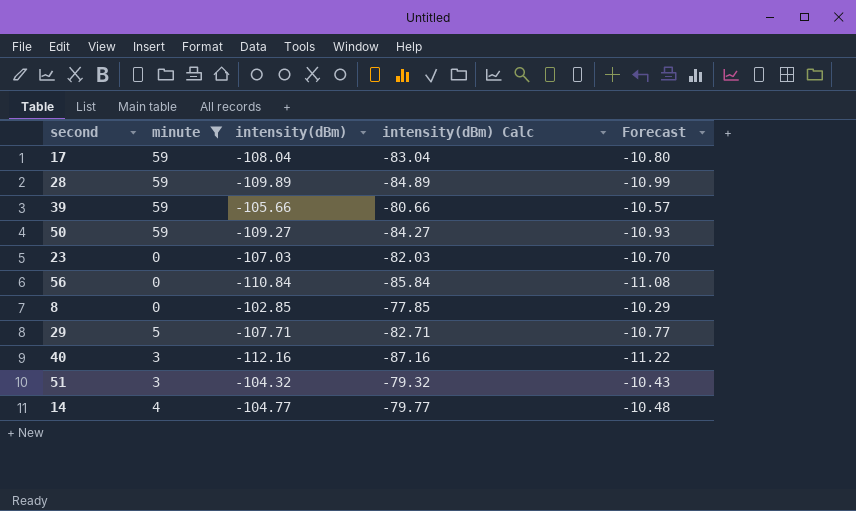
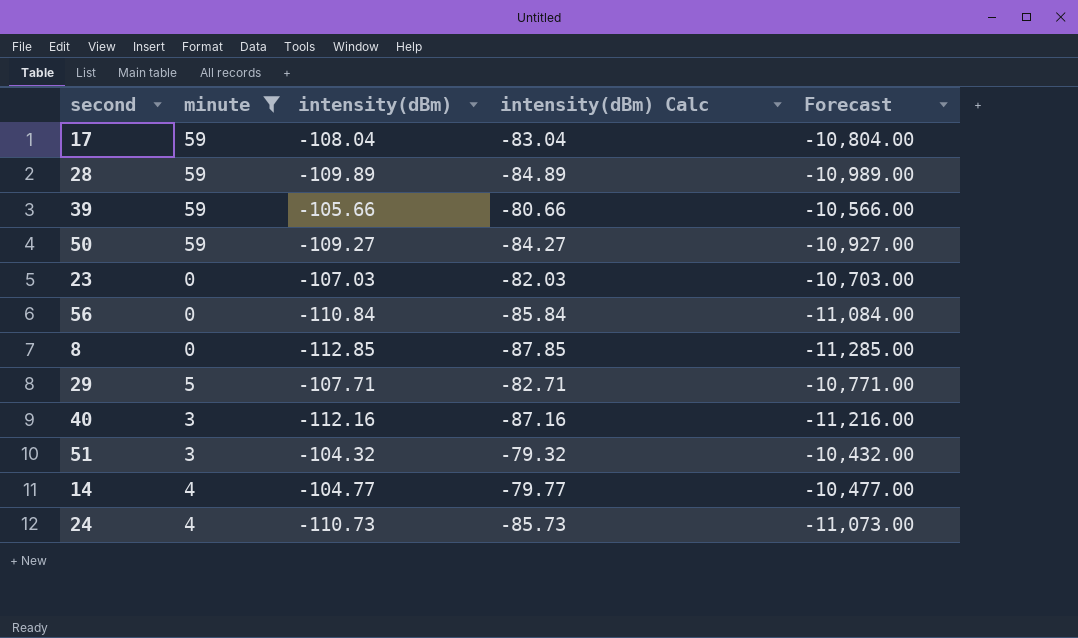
column Forecast | formula: [intensity(dBm)] * 0.1 -> [intensity(dBm)] * 100
8 | intensity(dBm): -102.85 -> -112.85
8 | intensity(dBm) Calc: -77.85 -> -87.85
row 24: none -> 4 | -110.73 | -85.73 | -11,073.00

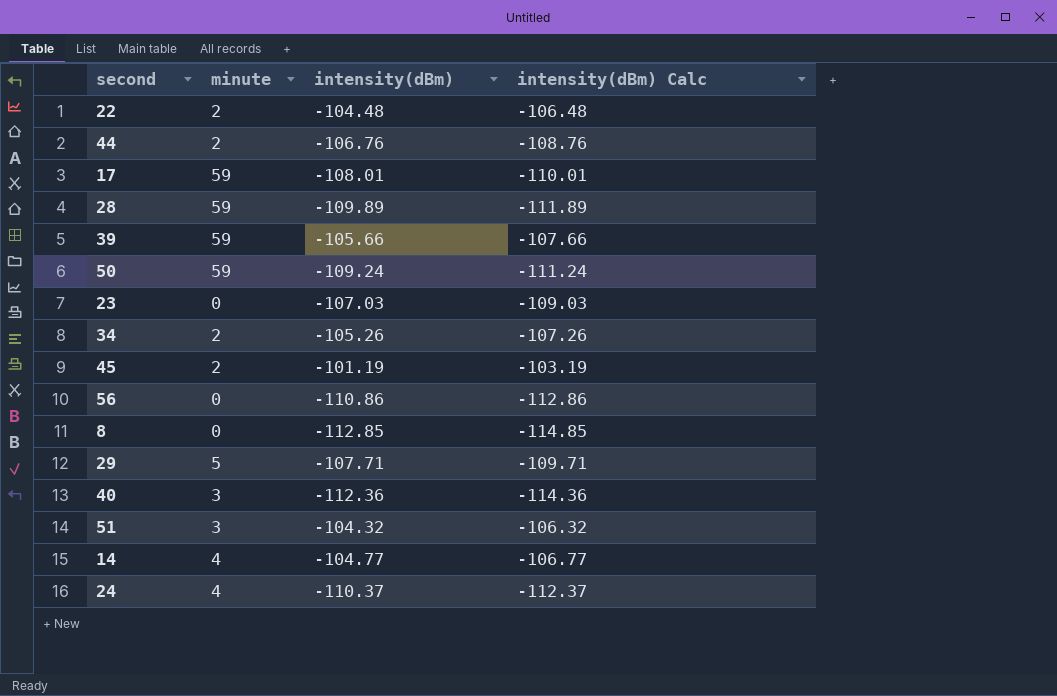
filter: minute != 2 -> none
column Forecast | formula: [intensity(dBm)] * 100 -> none
column intensity(dBm) Calc | formula: [intensity(dBm)] + 25 -> [intensity(dBm)] - 2
17 | intensity(dBm): -108.04 -> -108.01
50 | intensity(dBm): -109.27 -> -109.24
56 | intensity(dBm): -110.84 -> -110.86
40 | intensity(dBm): -112.16 -> -112.36
24 | intensity(dBm): -110.73 -> -110.37

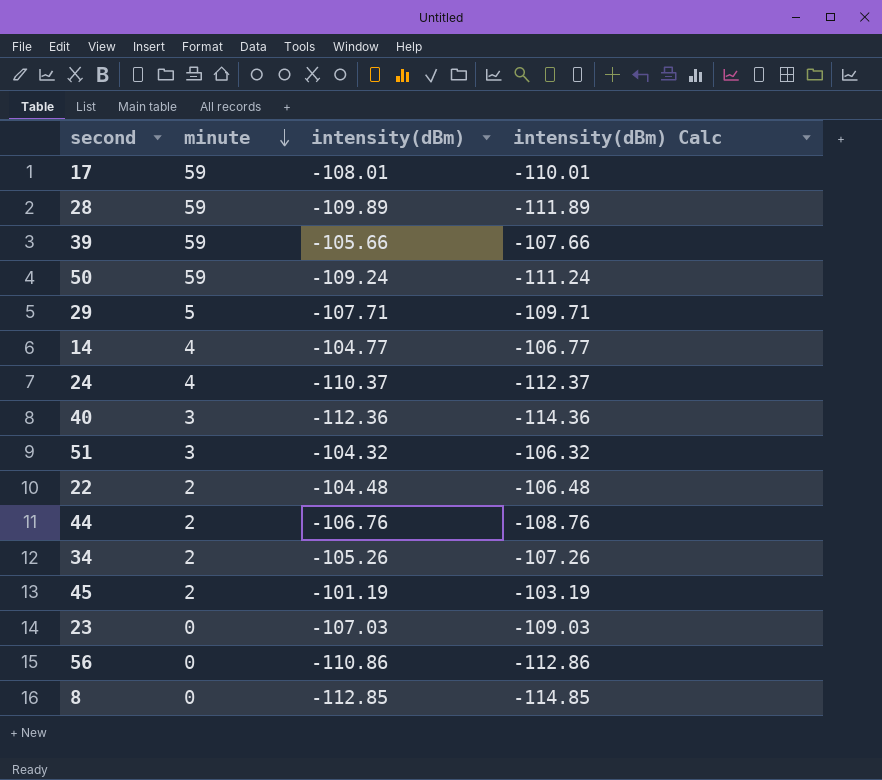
row order: none -> minute descending

